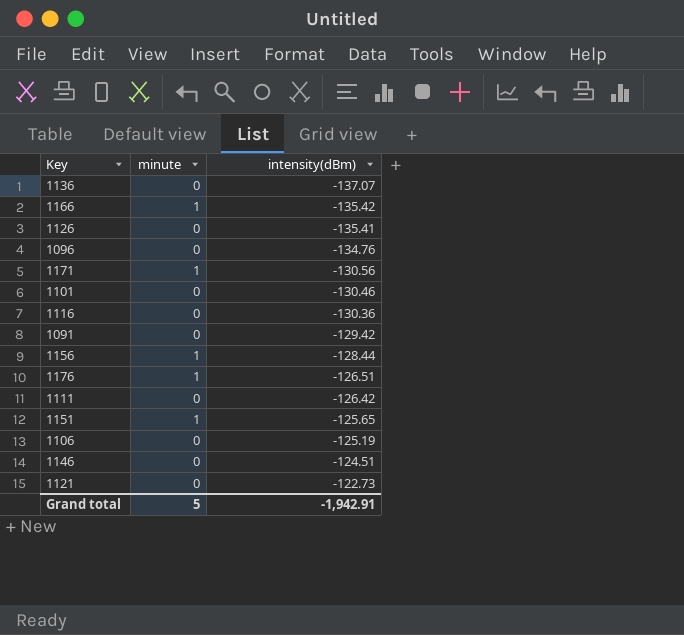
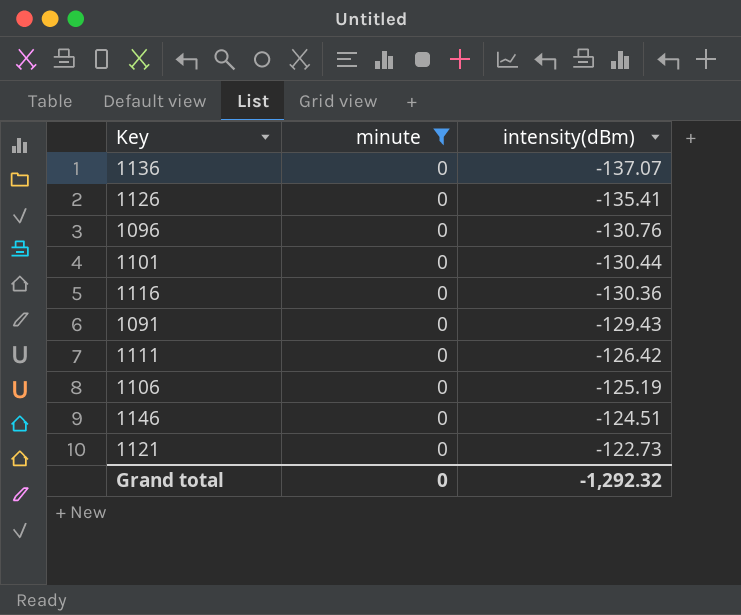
filter: none -> minute = 0
1096 | intensity(dBm): -134.76 -> -130.76
1101 | intensity(dBm): -130.46 -> -130.44
1091 | intensity(dBm): -129.42 -> -129.43
Grand total | minute: 5 -> 0
Grand total | intensity(dBm): -1,942.91 -> -1,292.32

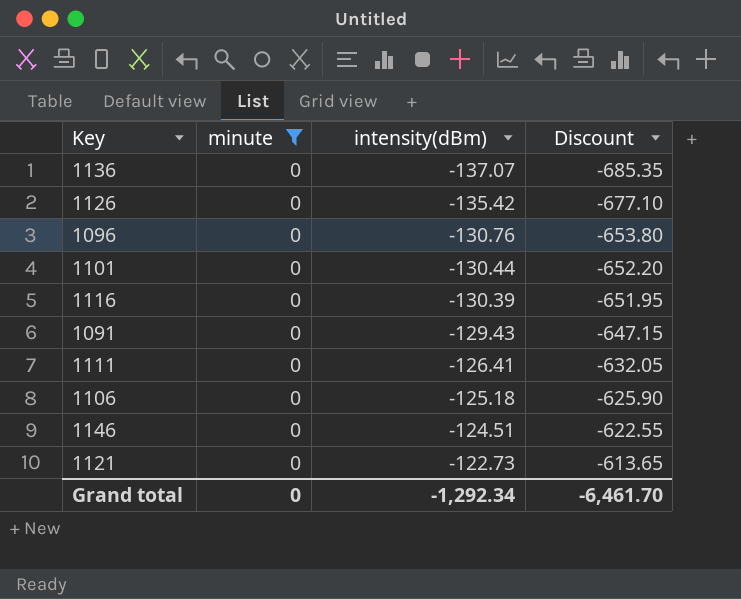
column Discount | formula: none -> [intensity(dBm)] * 5
1126 | intensity(dBm): -135.41 -> -135.42
1116 | intensity(dBm): -130.36 -> -130.39
1111 | intensity(dBm): -126.42 -> -126.41
1106 | intensity(dBm): -125.19 -> -125.18
Grand total | intensity(dBm): -1,292.32 -> -1,292.34

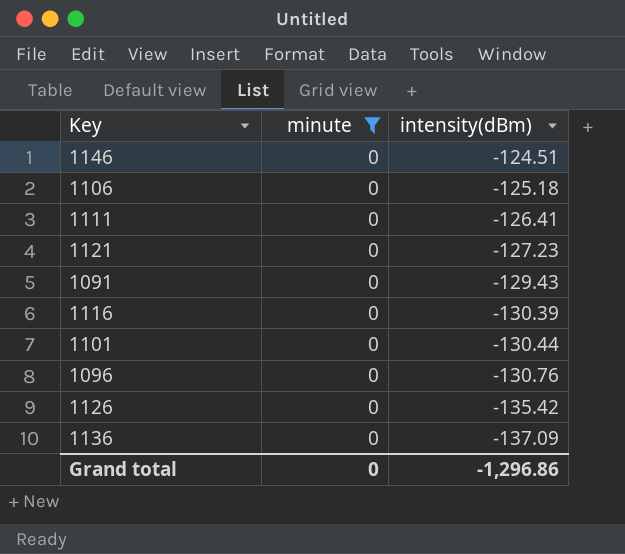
row order: intensity(dBm) ascending -> intensity(dBm) descending
column Discount | formula: [intensity(dBm)] * 5 -> none
1121 | intensity(dBm): -122.73 -> -127.23
1136 | intensity(dBm): -137.07 -> -137.09
Grand total | intensity(dBm): -1,292.34 -> -1,296.86

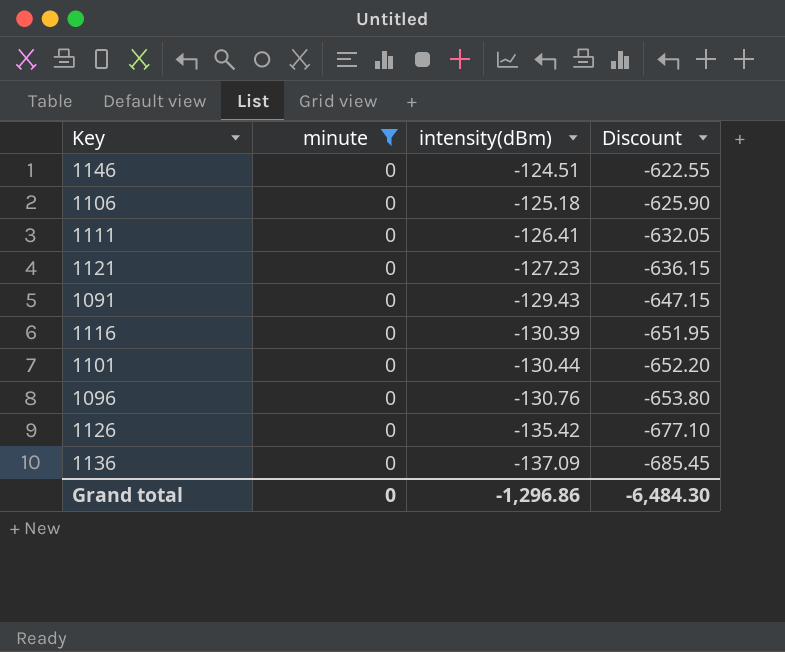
column Discount | formula: none -> [intensity(dBm)] * 5

